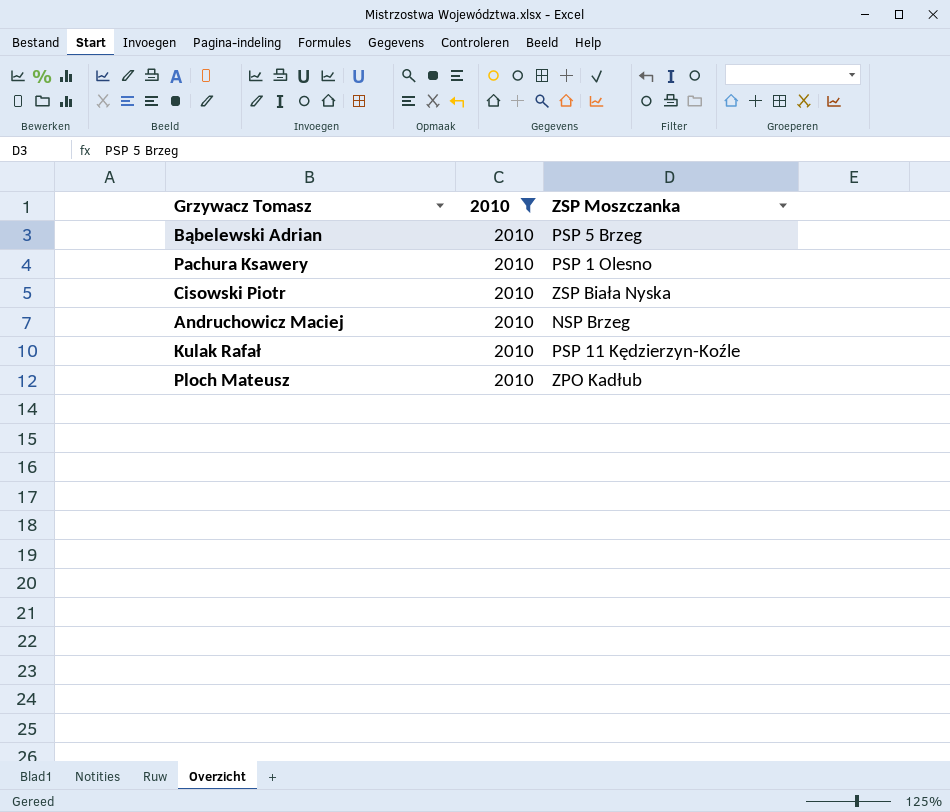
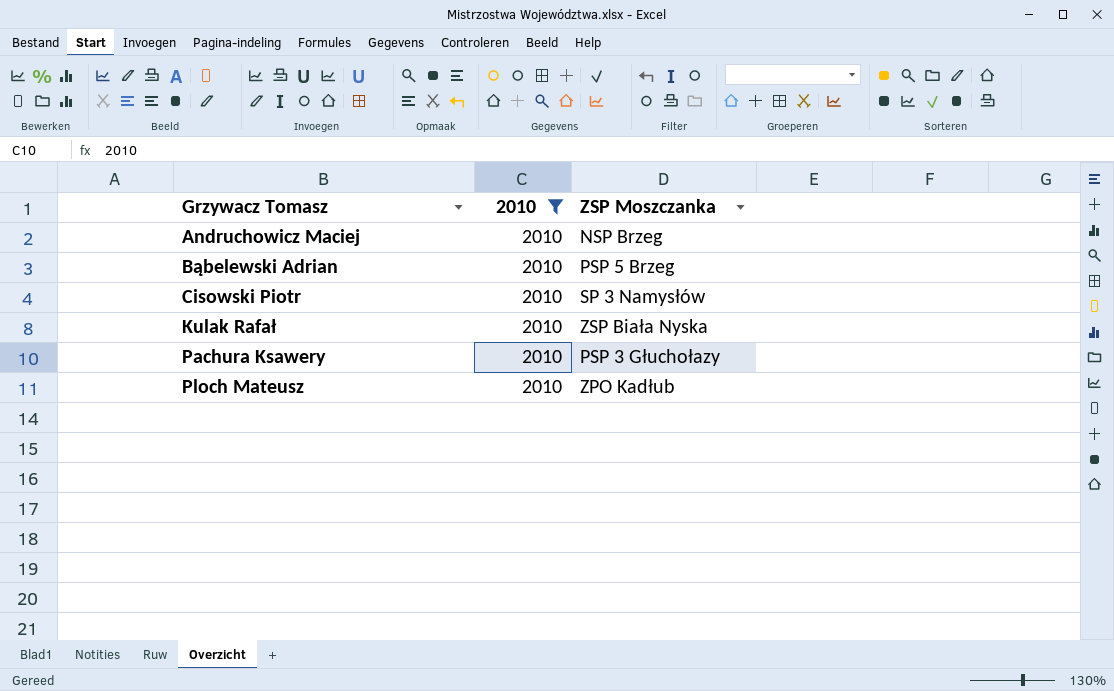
row order: none -> Grzywacz Tomasz ascending
Cisowski Piotr | ZSP Moszczanka: ZSP Biała Nyska -> SP 3 Namysłów
Kulak Rafał | ZSP Moszczanka: PSP 11 Kędzierzyn-Koźle -> ZSP Biała Nyska
Pachura Ksawery | ZSP Moszczanka: PSP 1 Olesno -> PSP 3 Głuchołazy

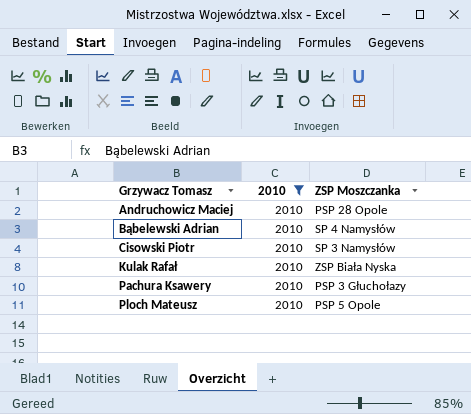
Andruchowicz Maciej | ZSP Moszczanka: NSP Brzeg -> PSP 28 Opole
Bąbelewski Adrian | ZSP Moszczanka: PSP 5 Brzeg -> SP 4 Namysłów
Ploch Mateusz | ZSP Moszczanka: ZPO Kadłub -> PSP 5 Opole

